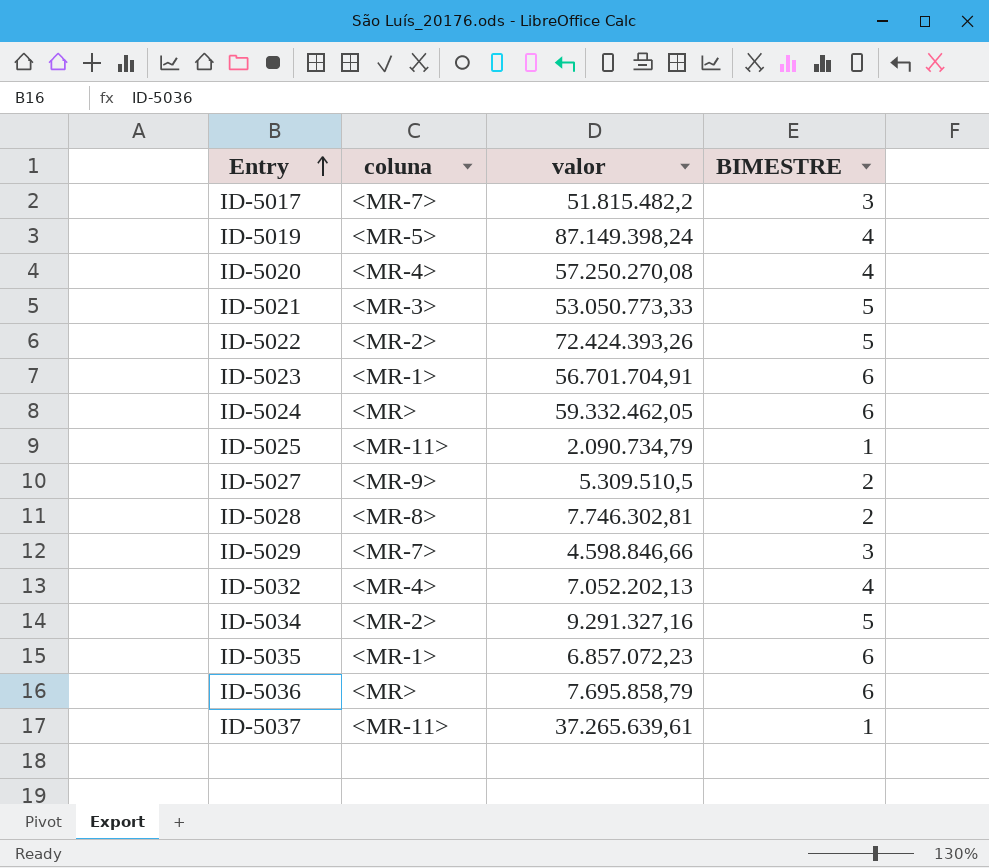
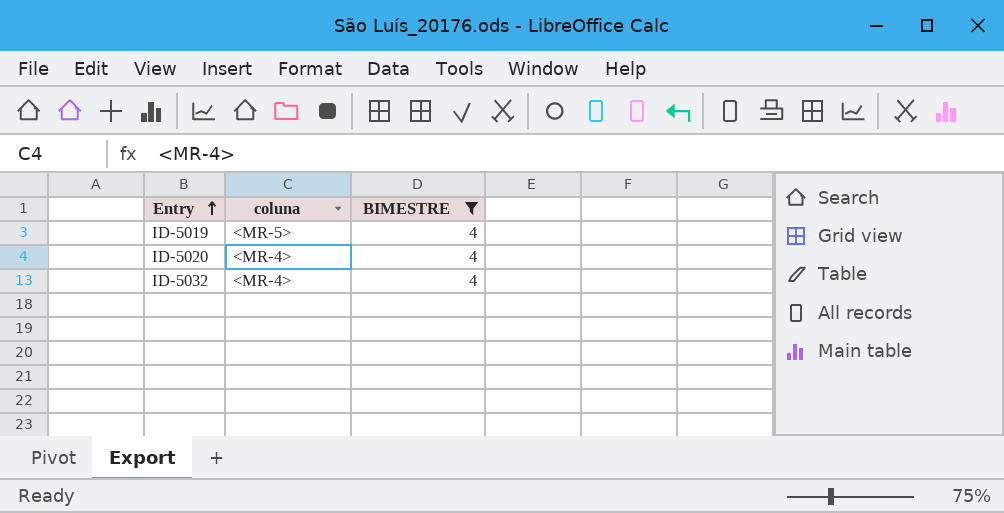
filter: none -> BIMESTRE = 4
column valor | position: 3 -> none

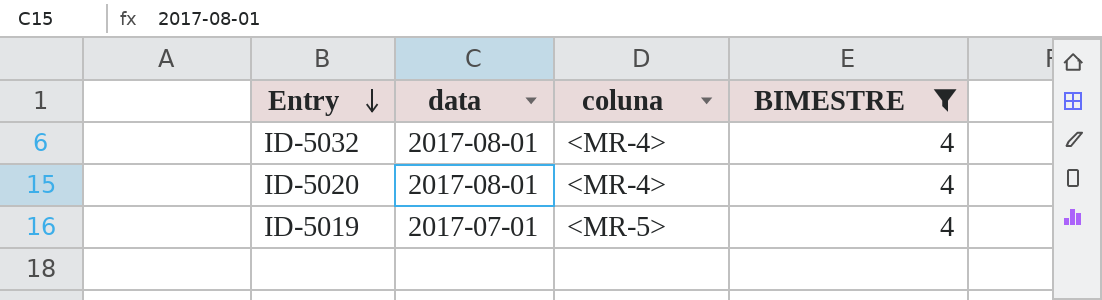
row order: Entry ascending -> Entry descending
column data | position: none -> 2

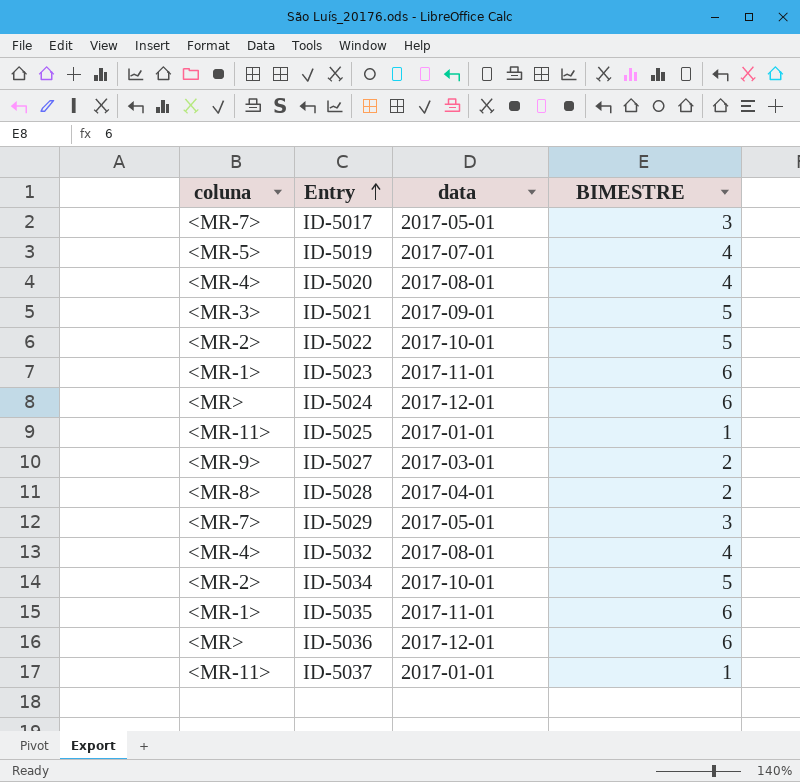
filter: BIMESTRE = 4 -> none
row order: Entry descending -> Entry ascending
column coluna | position: 3 -> 1

